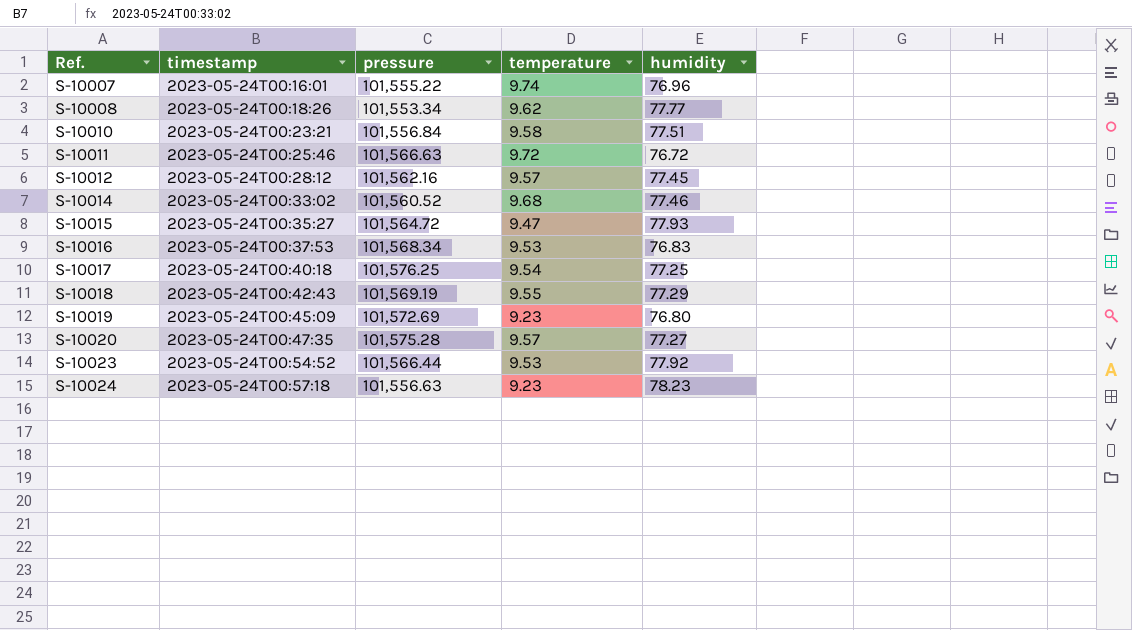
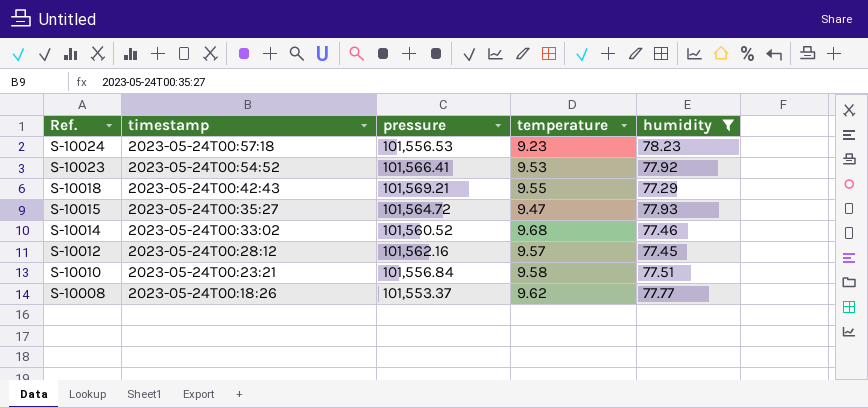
filter: none -> humidity >= 77.29
row order: Ref. ascending -> Ref. descending
S-10024 | pressure: 101,556.63 -> 101,556.53
S-10023 | pressure: 101,566.44 -> 101,566.41
S-10018 | pressure: 101,569.19 -> 101,569.21
S-10008 | pressure: 101,553.34 -> 101,553.37

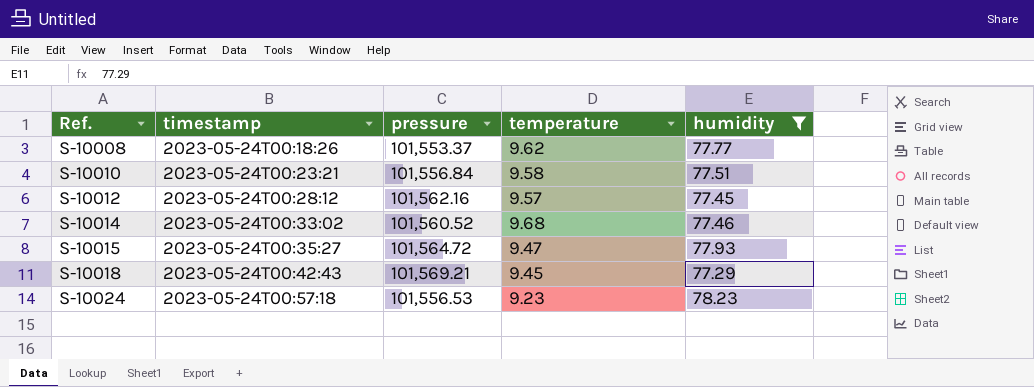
row order: Ref. descending -> Ref. ascending
row S-10023: 2023-05-24T00:54:52 | 101,566.41 | 9.53 | 77.92 -> none
S-10018 | temperature: 9.55 -> 9.45

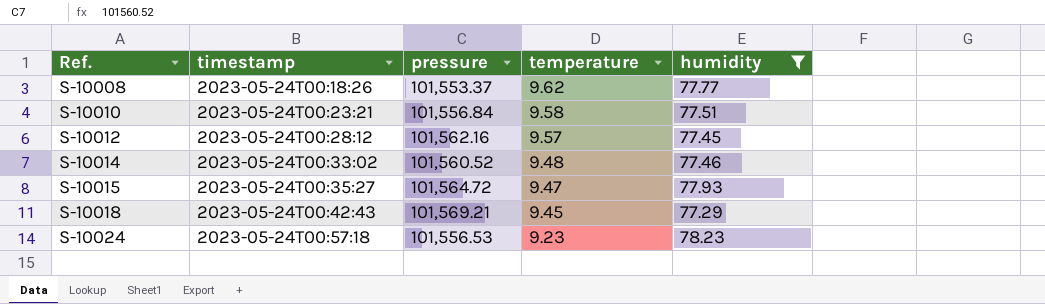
S-10014 | temperature: 9.68 -> 9.48

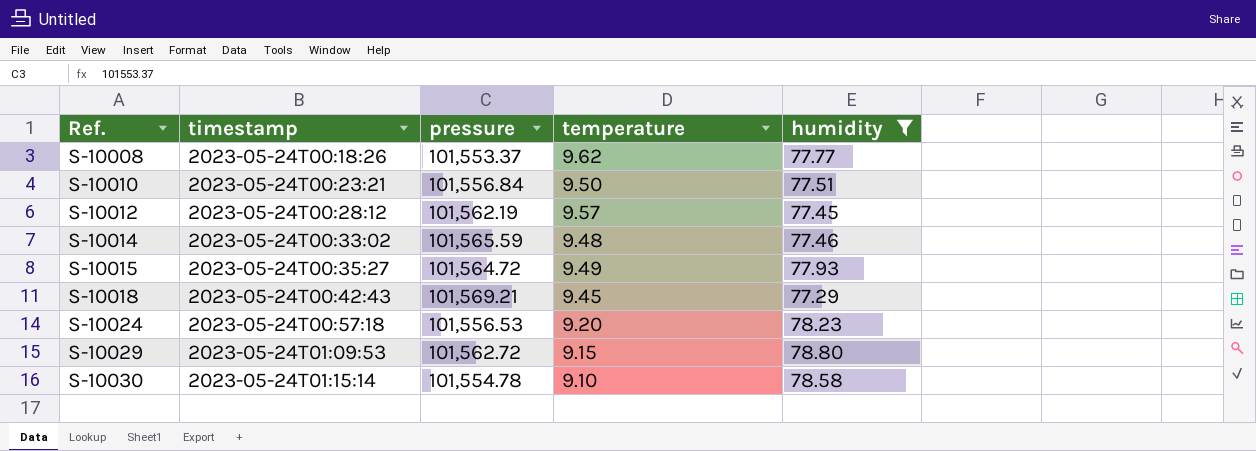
S-10010 | temperature: 9.58 -> 9.50
S-10012 | pressure: 101,562.16 -> 101,562.19
S-10014 | pressure: 101,560.52 -> 101,565.59
S-10015 | temperature: 9.47 -> 9.49
S-10024 | temperature: 9.23 -> 9.20
row S-10029: none -> 2023-05-24T01:09:53 | 101,562.72 | 9.15 | 78.80
row S-10030: none -> 2023-05-24T01:15:14 | 101,554.78 | 9.10 | 78.58

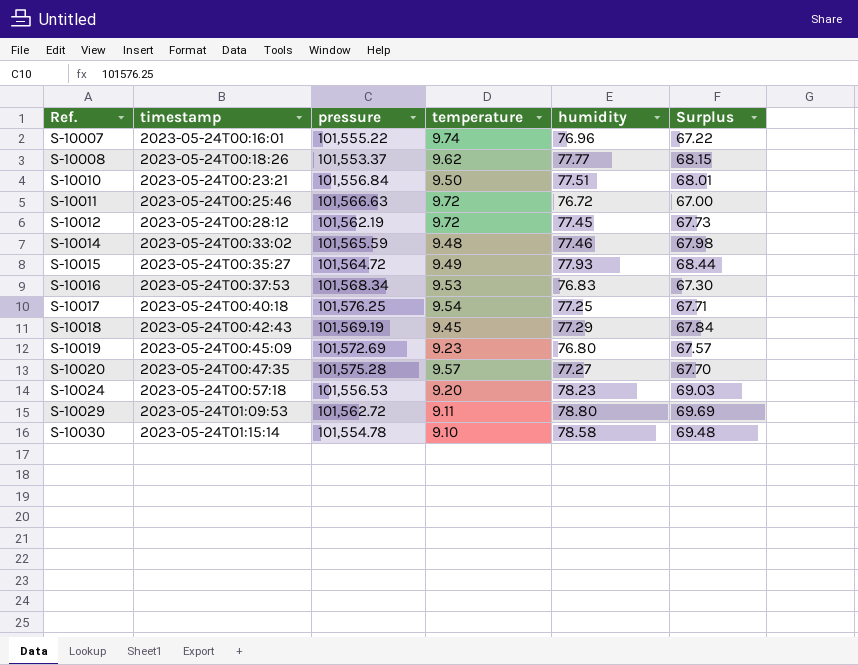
filter: humidity >= 77.29 -> none
column Surplus | formula: none -> [humidity] - [temperature]
S-10012 | temperature: 9.57 -> 9.72
S-10018 | pressure: 101,569.21 -> 101,569.19
S-10029 | temperature: 9.15 -> 9.11

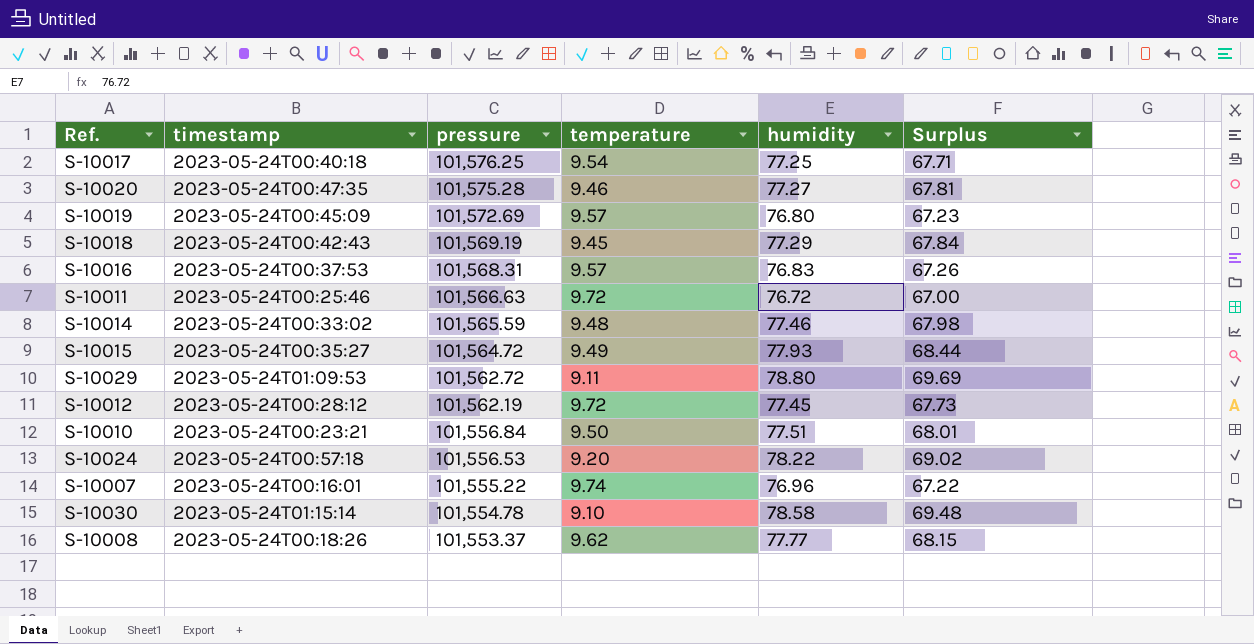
row order: Ref. ascending -> pressure descending
S-10020 | temperature: 9.57 -> 9.46
S-10020 | Surplus: 67.70 -> 67.81
S-10019 | temperature: 9.23 -> 9.57
S-10019 | Surplus: 67.57 -> 67.23
S-10016 | pressure: 101,568.34 -> 101,568.31
S-10016 | temperature: 9.53 -> 9.57
S-10016 | Surplus: 67.30 -> 67.26
S-10024 | humidity: 78.23 -> 78.22
S-10024 | Surplus: 69.03 -> 69.02

